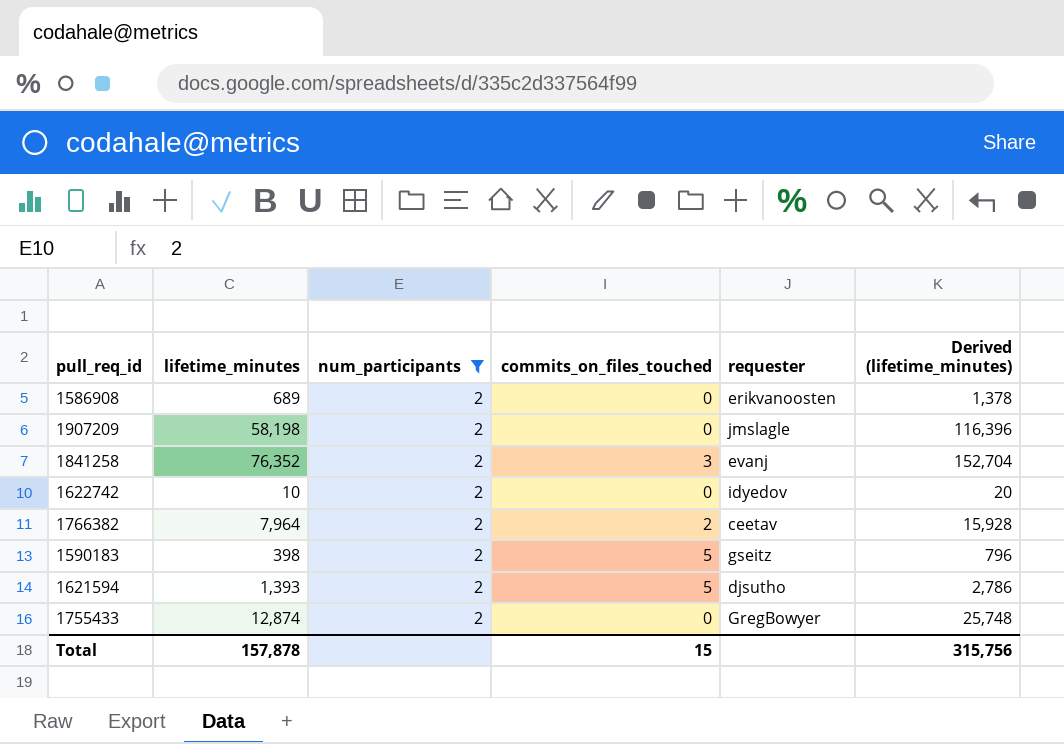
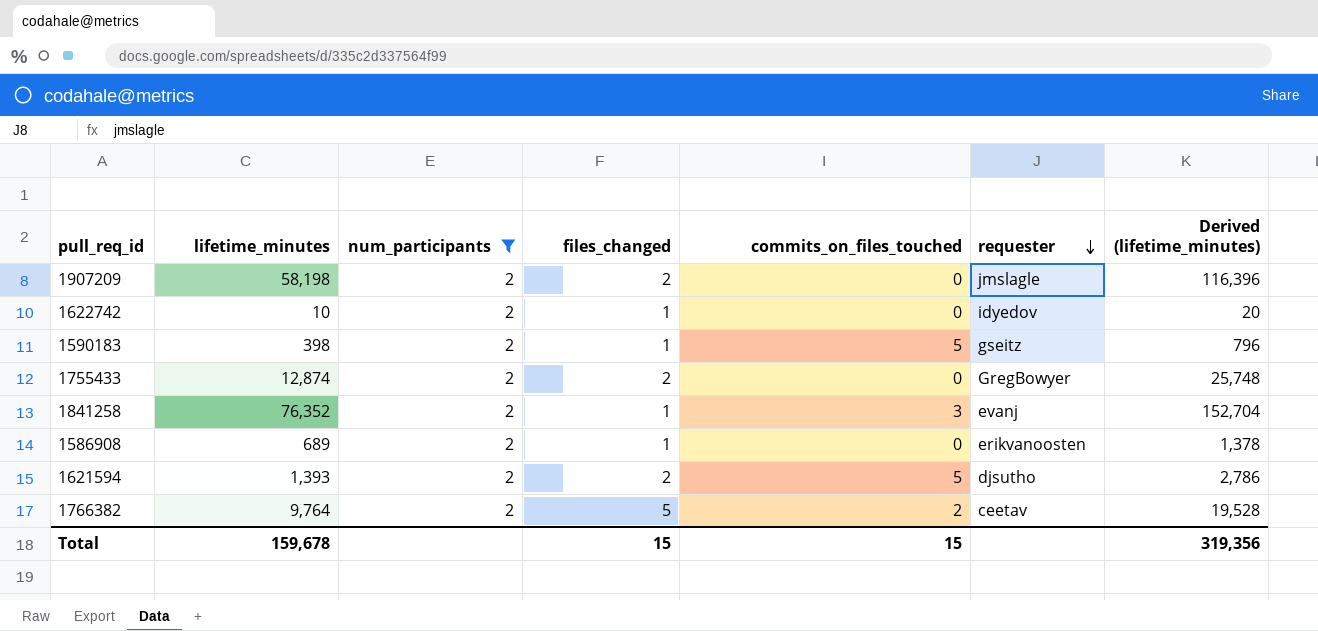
row order: none -> requester descending
column files_changed | position: none -> 4
1766382 | lifetime_minutes: 7,964 -> 9,764
1766382 | Derived (lifetime_minutes): 15,928 -> 19,528
Total | lifetime_minutes: 157,878 -> 159,678
Total | Derived (lifetime_minutes): 315,756 -> 319,356

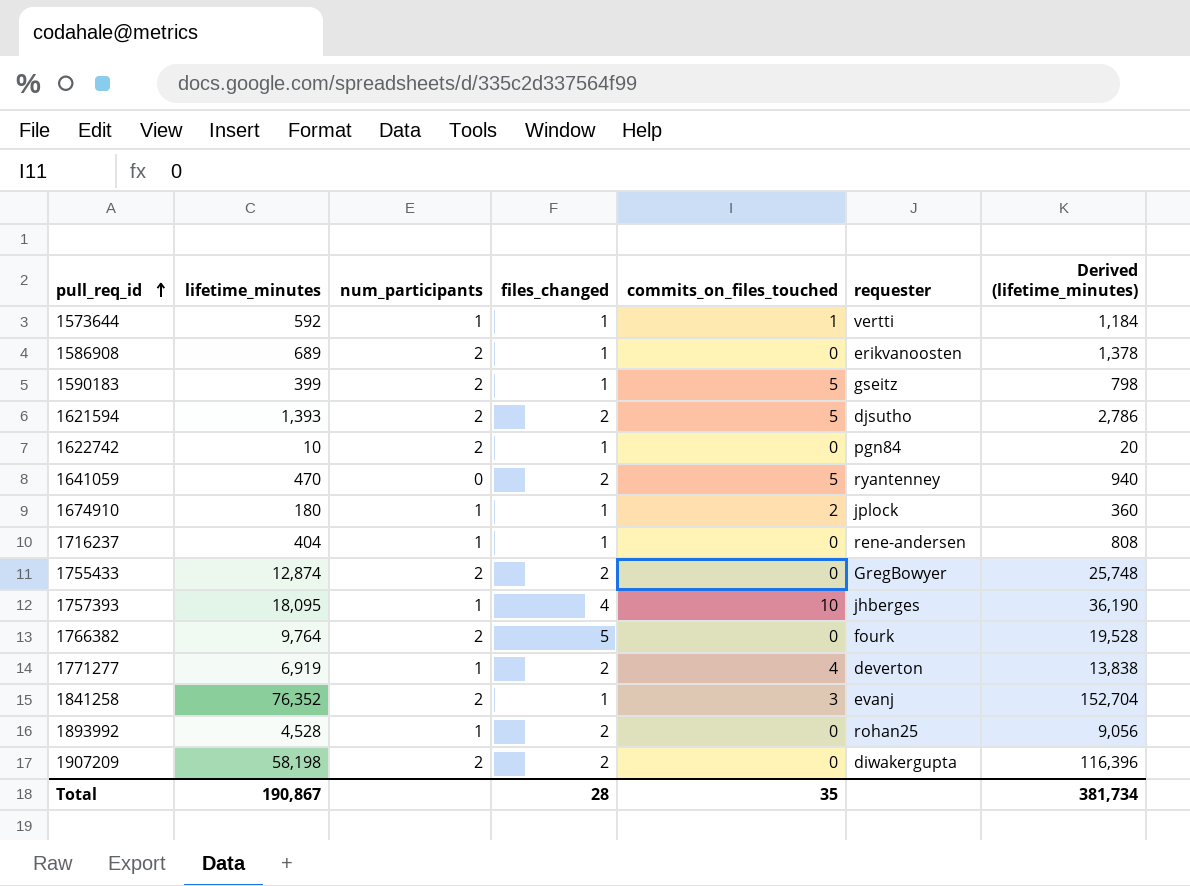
filter: num_participants = 2 -> none
row order: requester descending -> pull_req_id ascending
1590183 | lifetime_minutes: 398 -> 399
1590183 | Derived (lifetime_minutes): 796 -> 798
1622742 | requester: idyedov -> pgn84
1766382 | commits_on_files_touched: 2 -> 0
1766382 | requester: ceetav -> fourk
1907209 | requester: jmslagle -> diwakergupta
Total | lifetime_minutes: 159,678 -> 190,867
Total | files_changed: 15 -> 28
Total | commits_on_files_touched: 15 -> 35
Total | Derived (lifetime_minutes): 319,356 -> 381,734

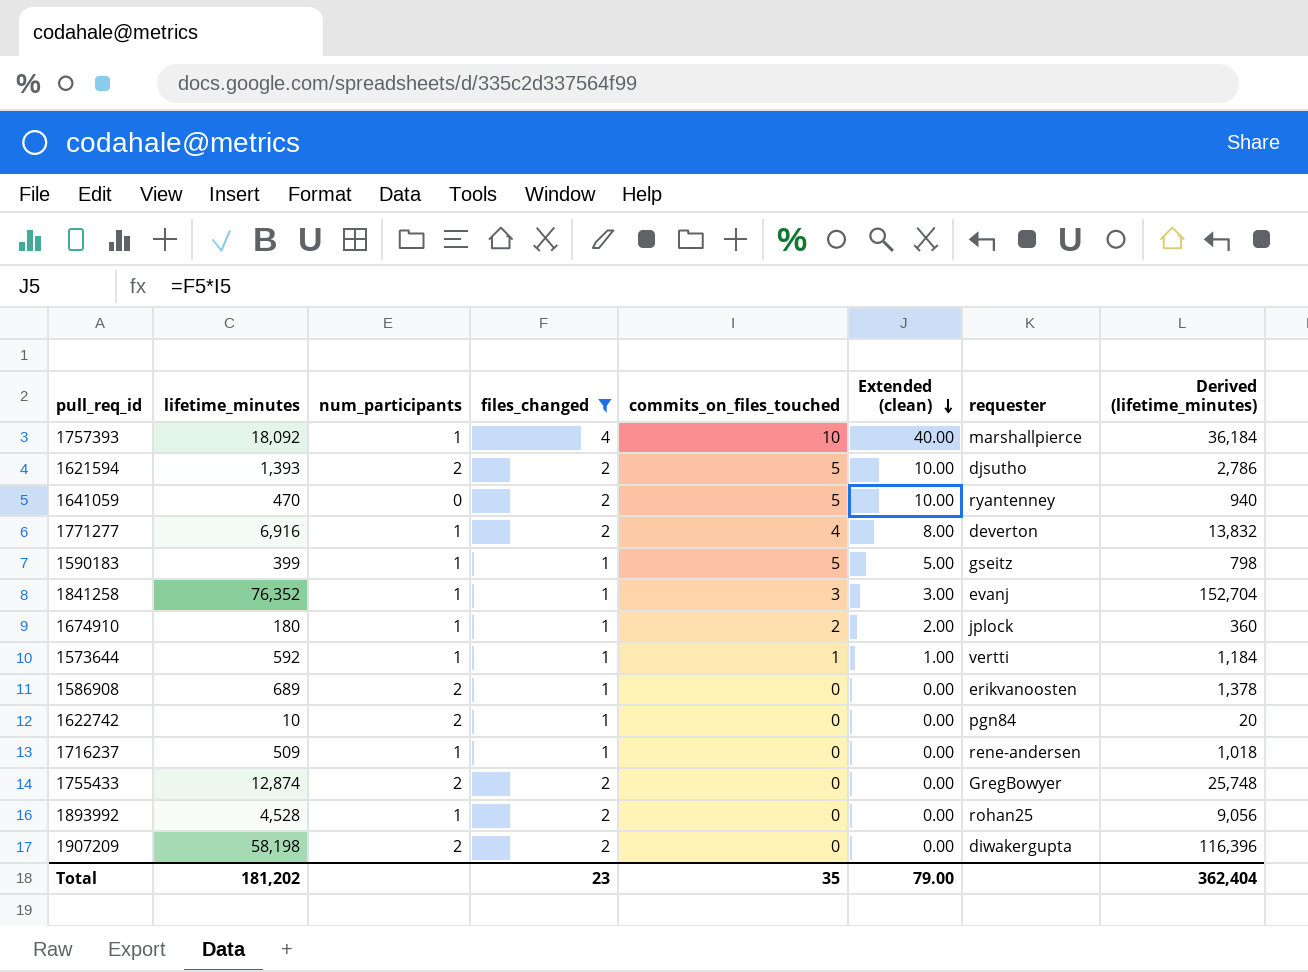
filter: none -> files_changed != 5
row order: pull_req_id ascending -> Extended (clean) descending
column Extended (clean) | formula: none -> [files_changed] * [commits_on_files_touched]
1757393 | lifetime_minutes: 18,095 -> 18,092
1757393 | requester: jhberges -> marshallpierce
1757393 | Derived (lifetime_minutes): 36,190 -> 36,184
1771277 | lifetime_minutes: 6,919 -> 6,916
1771277 | Derived (lifetime_minutes): 13,838 -> 13,832
1590183 | num_participants: 2 -> 1
1841258 | num_participants: 2 -> 1
1716237 | lifetime_minutes: 404 -> 509
1716237 | Derived (lifetime_minutes): 808 -> 1,018
Total | lifetime_minutes: 190,867 -> 181,202
Total | files_changed: 28 -> 23
Total | Derived (lifetime_minutes): 381,734 -> 362,404

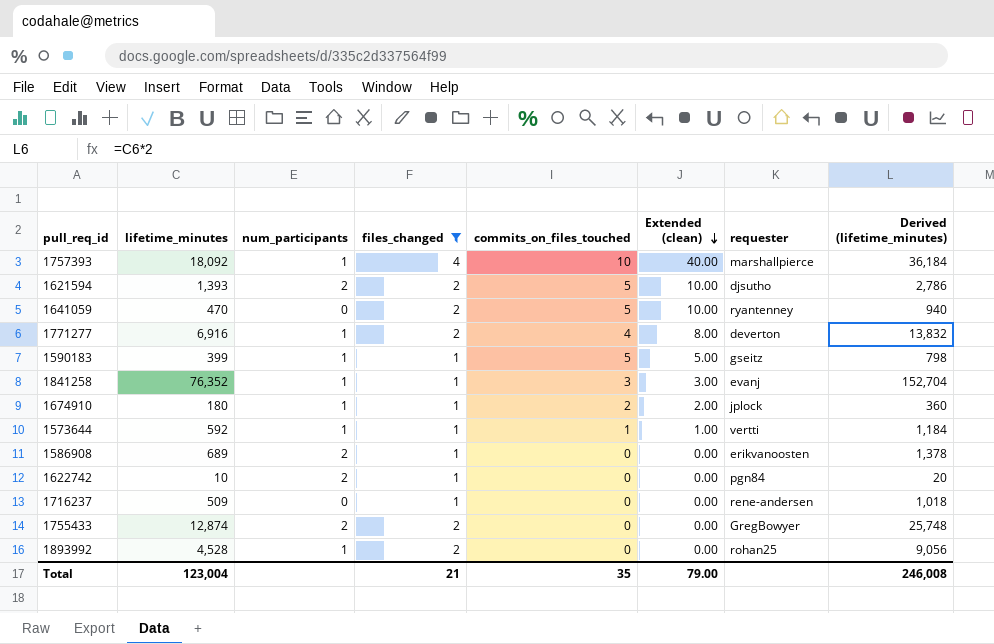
row 1907209: 58,198 | 2 | 2 | 0 | 0.00 | diwakergupta | 116,396 -> none
1716237 | num_participants: 1 -> 0
Total | lifetime_minutes: 181,202 -> 123,004
Total | files_changed: 23 -> 21
Total | Derived (lifetime_minutes): 362,404 -> 246,008

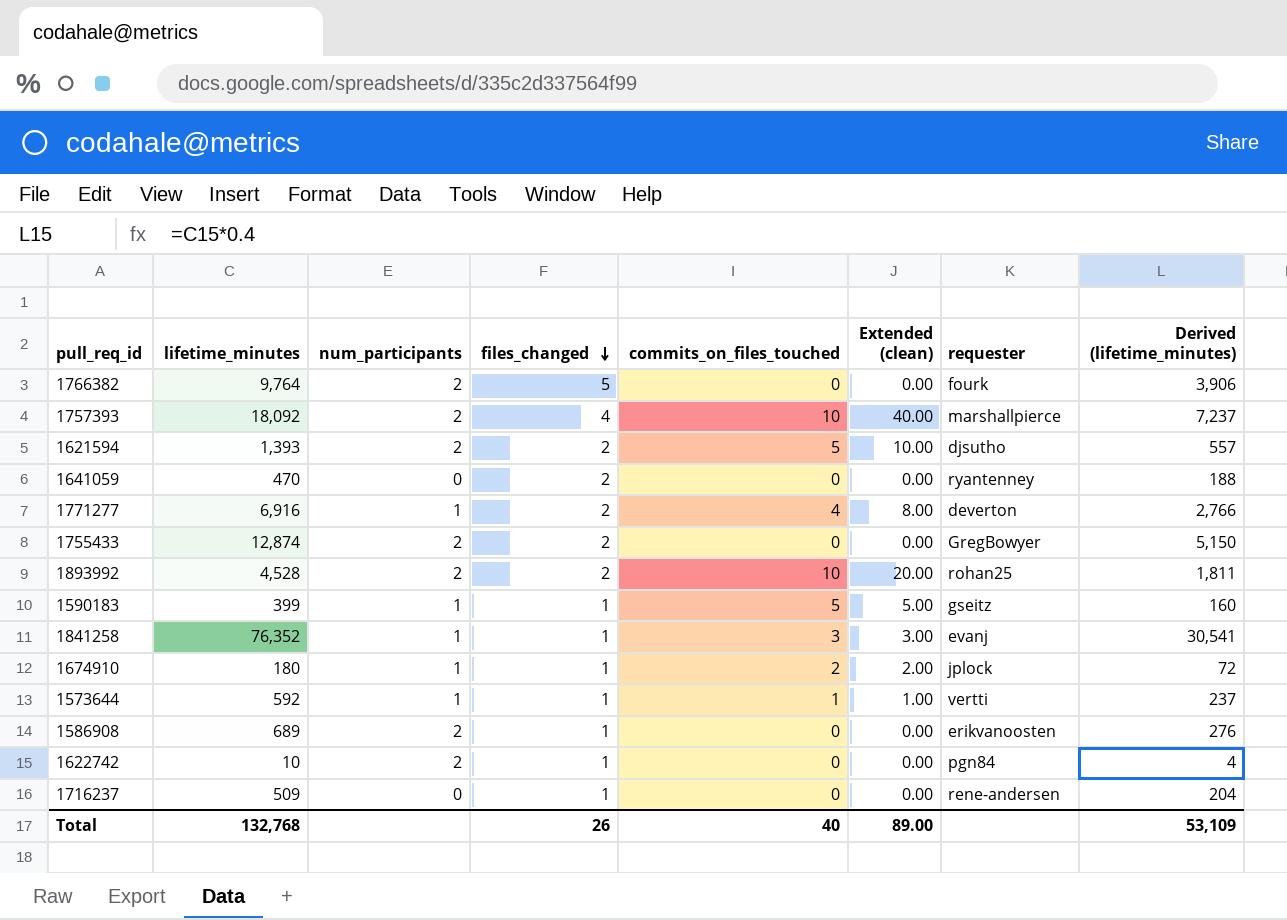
filter: files_changed != 5 -> none
row order: Extended (clean) descending -> files_changed descending
column Derived (lifetime_minutes) | formula: [lifetime_minutes] * 2 -> [lifetime_minutes] * 0.4
1757393 | num_participants: 1 -> 2
1641059 | commits_on_files_touched: 5 -> 0
1641059 | Extended (clean): 10.00 -> 0.00
1893992 | num_participants: 1 -> 2
1893992 | commits_on_files_touched: 0 -> 10
1893992 | Extended (clean): 0.00 -> 20.00
Total | lifetime_minutes: 123,004 -> 132,768
Total | files_changed: 21 -> 26
Total | commits_on_files_touched: 35 -> 40
Total | Extended (clean): 79.00 -> 89.00
Total | Derived (lifetime_minutes): 246,008 -> 53,109

